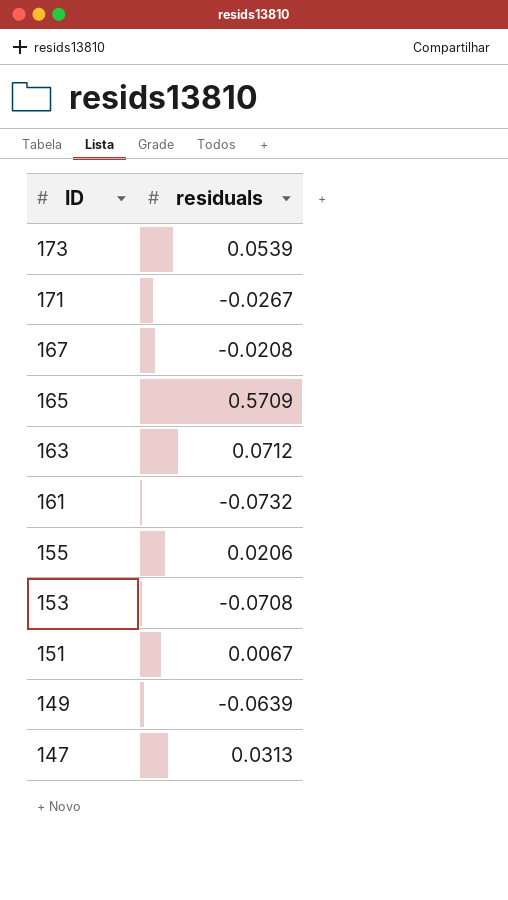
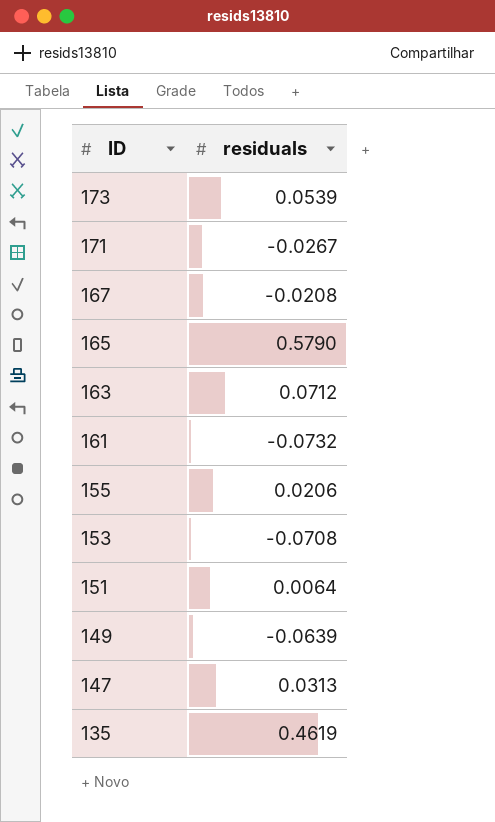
165 | residuals: 0.5709 -> 0.5790
151 | residuals: 0.0067 -> 0.0064
row 135: none -> 0.4619

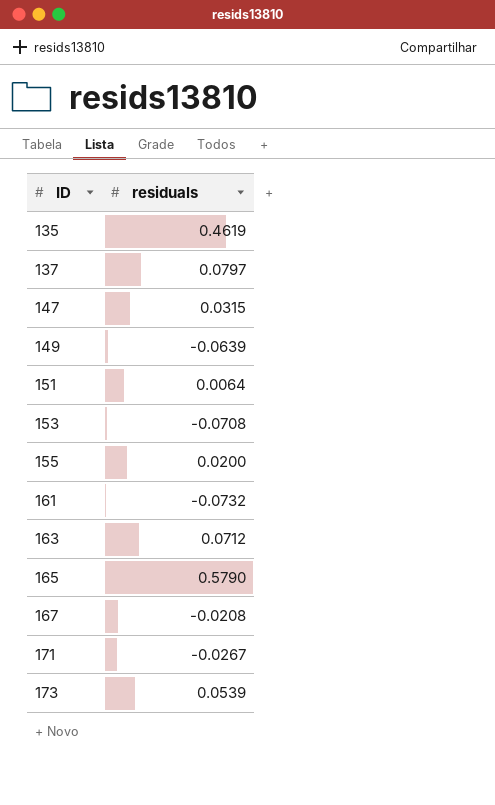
row order: ID descending -> ID ascending
row 137: none -> 0.0797
147 | residuals: 0.0313 -> 0.0315
155 | residuals: 0.0206 -> 0.0200

